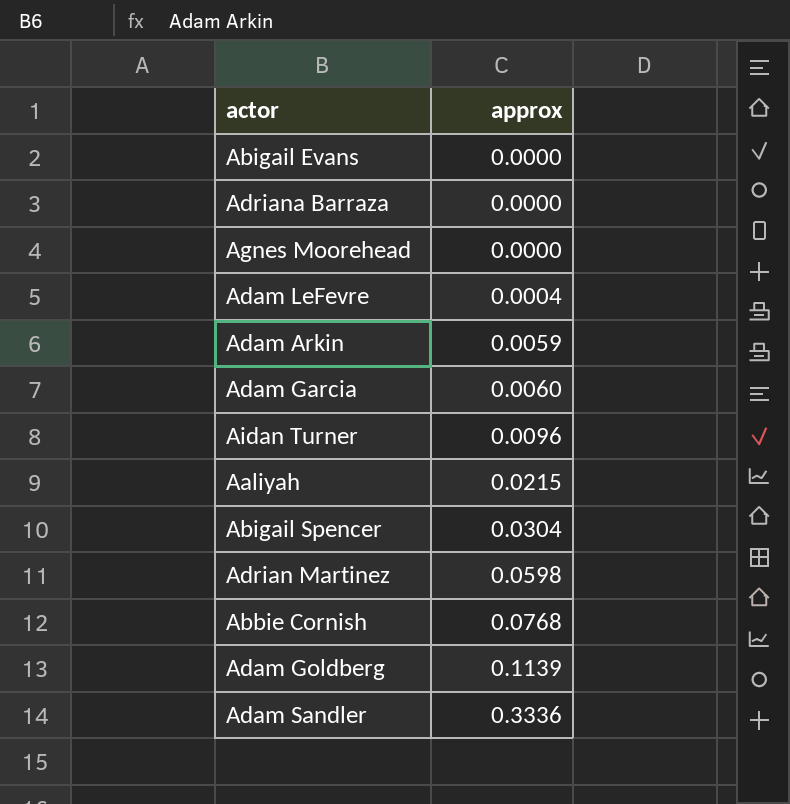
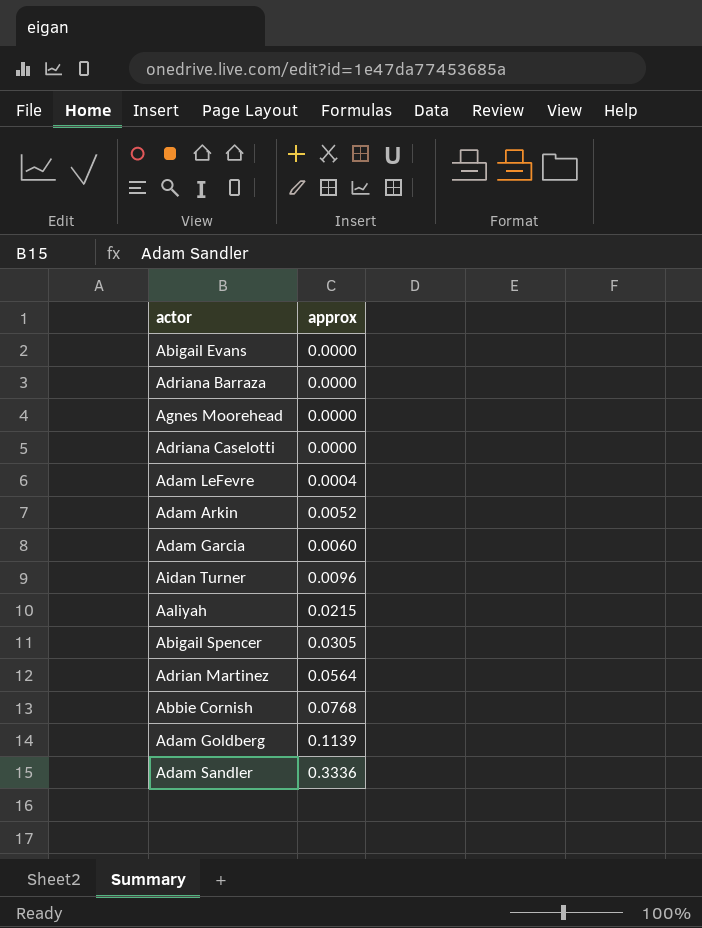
row Adriana Caselotti: none -> 0.0000
Adam Arkin | approx: 0.0059 -> 0.0052
Abigail Spencer | approx: 0.0304 -> 0.0305
Adrian Martinez | approx: 0.0598 -> 0.0564

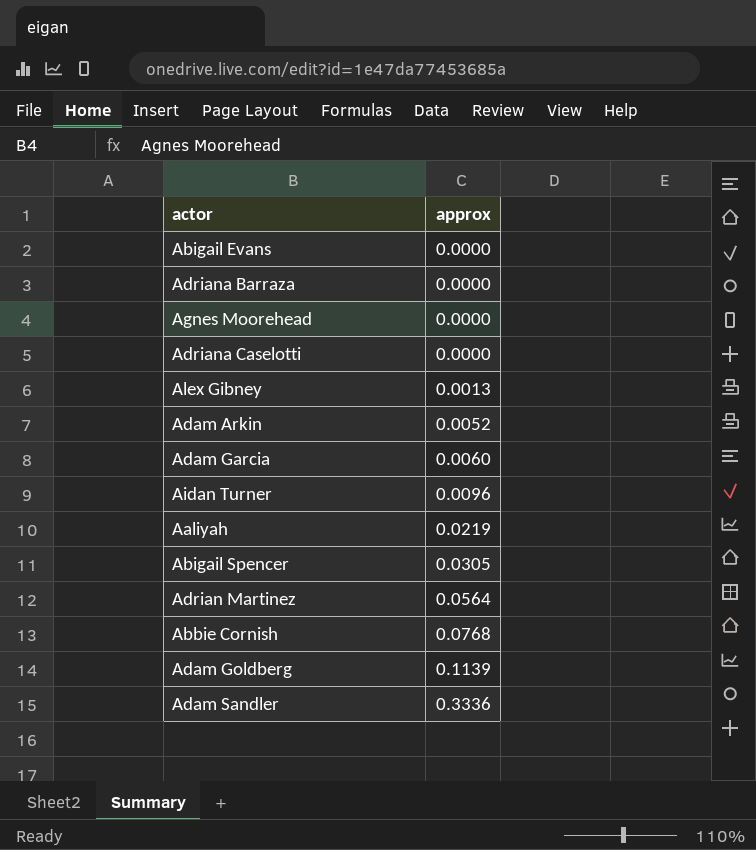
row Adam LeFevre: 0.0004 -> none
row Alex Gibney: none -> 0.0013
Aaliyah | approx: 0.0215 -> 0.0219

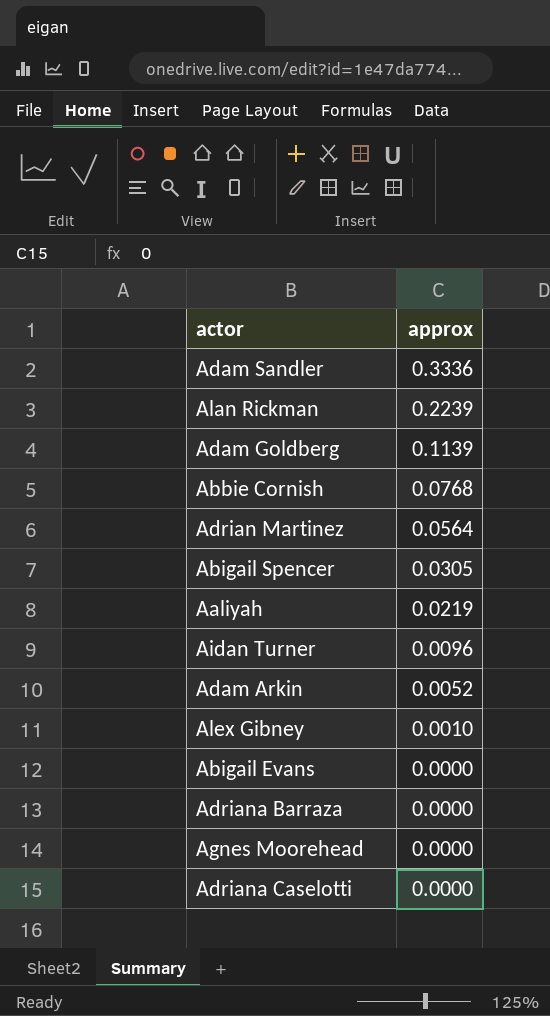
row order: approx ascending -> approx descending
row Adam Garcia: 0.0060 -> none
row Alan Rickman: none -> 0.2239
Alex Gibney | approx: 0.0013 -> 0.0010

